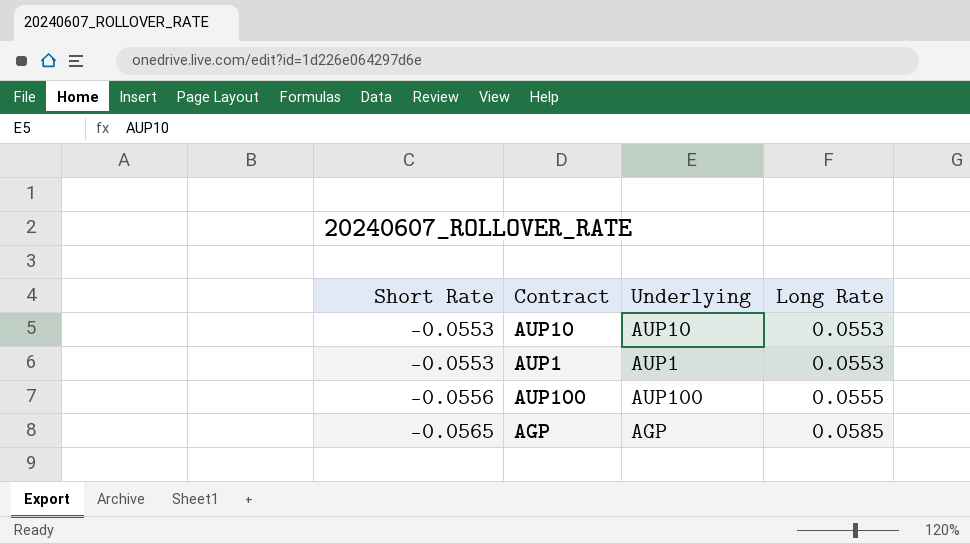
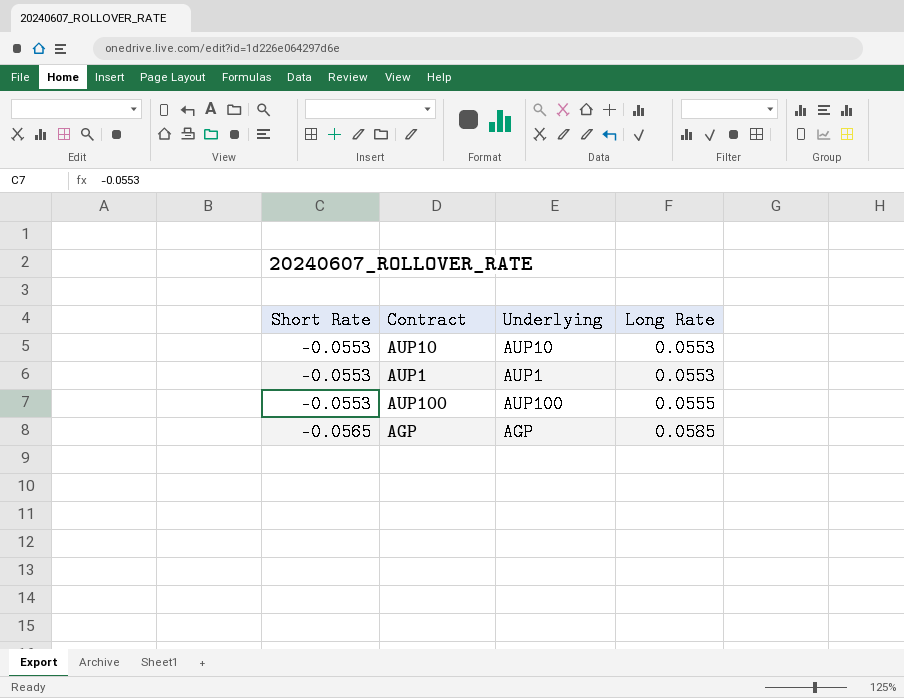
AUP100 | Short Rate: -0.0556 -> -0.0553

